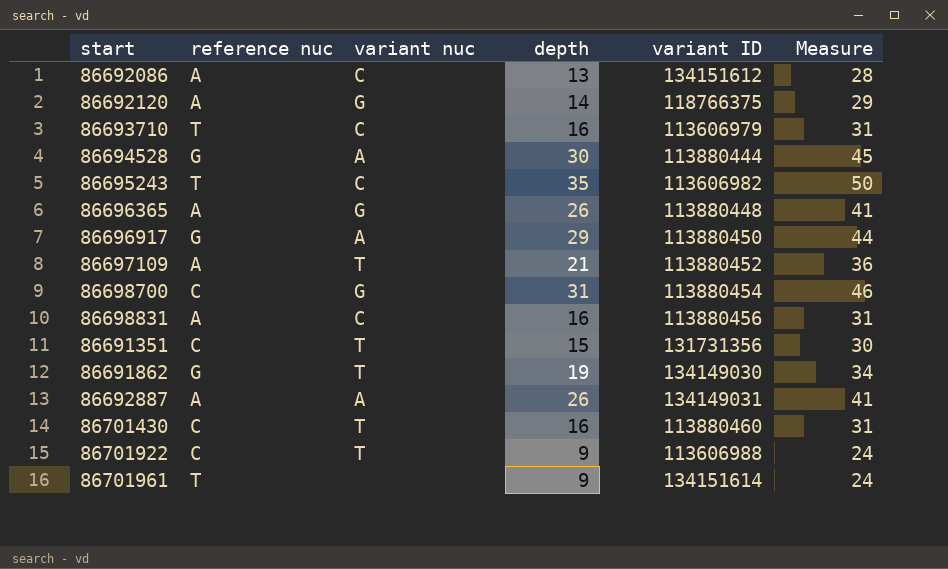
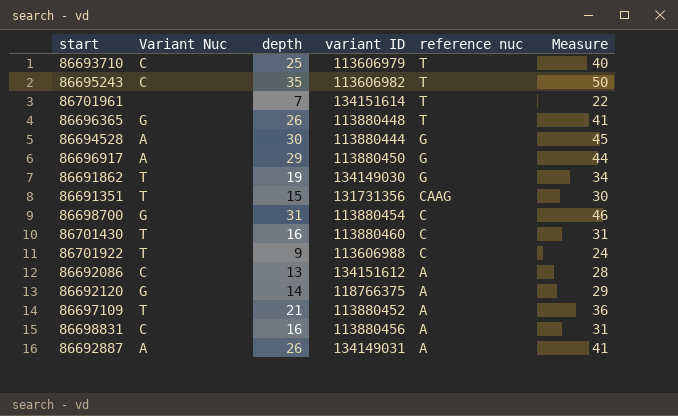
row order: none -> reference nuc descending
column name: variant nuc -> Variant Nuc
column reference nuc | position: 2 -> 5
86693710 | depth: 16 -> 25
86693710 | Measure: 31 -> 40
86701961 | depth: 9 -> 7
86701961 | Measure: 24 -> 22
86696365 | reference nuc: A -> T
86691351 | reference nuc: C -> CAAG

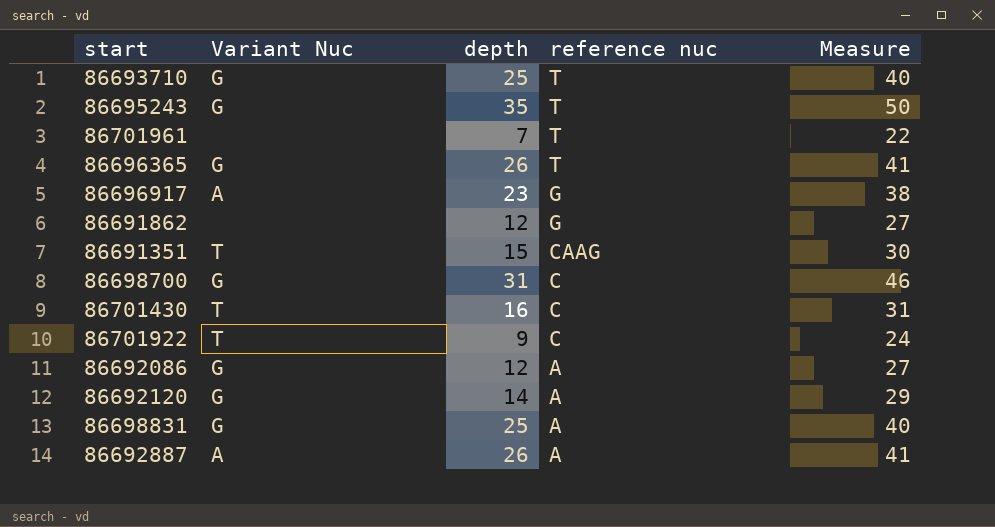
column variant ID | position: 4 -> none
row 86694528: A | 30 | 113880444 | G | 45 -> none
row 86697109: T | 21 | 113880452 | A | 36 -> none
86693710 | Variant Nuc: C -> G
86695243 | Variant Nuc: C -> G
86696917 | depth: 29 -> 23
86696917 | Measure: 44 -> 38
86691862 | Variant Nuc: T -> none
86691862 | depth: 19 -> 12
86691862 | Measure: 34 -> 27
86692086 | Variant Nuc: C -> G
86692086 | depth: 13 -> 12
86692086 | Measure: 28 -> 27
86698831 | Variant Nuc: C -> G
86698831 | depth: 16 -> 25
86698831 | Measure: 31 -> 40

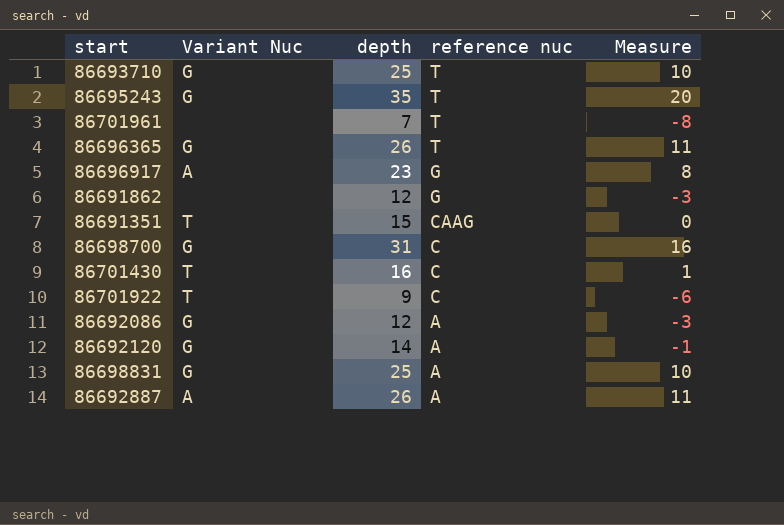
column Measure | formula: [depth] + 15 -> [depth] - 15

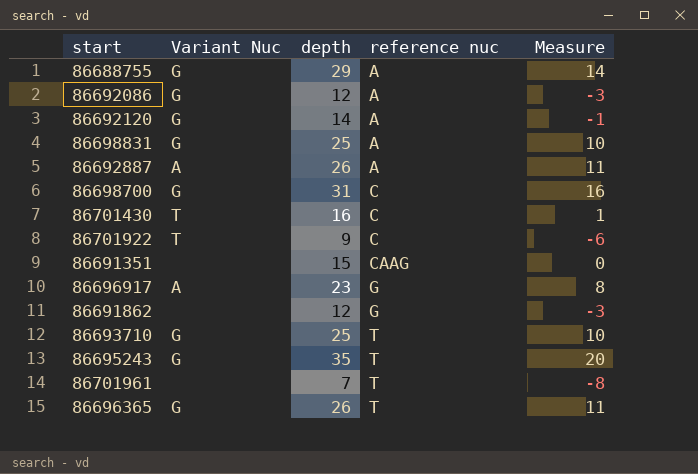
row order: reference nuc descending -> reference nuc ascending
row 86688755: none -> G | 29 | A | 14
86691351 | Variant Nuc: T -> none

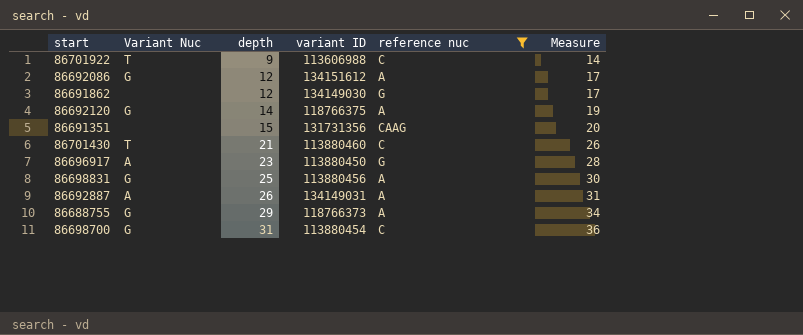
filter: none -> reference nuc != T
row order: reference nuc ascending -> depth ascending
column variant ID | position: none -> 4
column Measure | formula: [depth] - 15 -> [depth] + 5
86701430 | depth: 16 -> 21

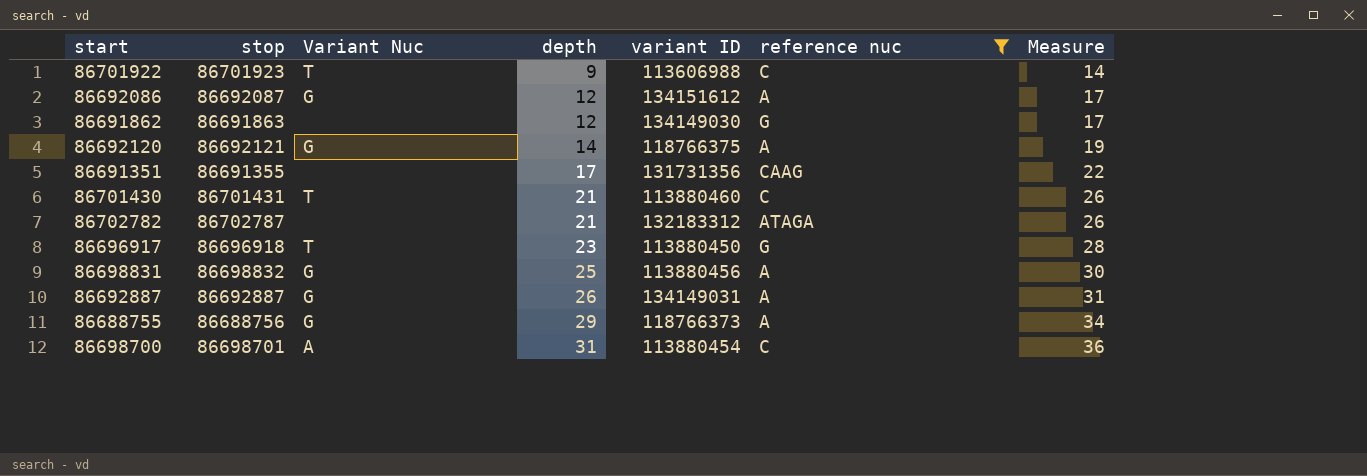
column stop | position: none -> 2
86691351 | depth: 15 -> 17
86691351 | Measure: 20 -> 22
row 86702782: none -> 86702787 | none | 21 | 132183312 | ATAGA | 26
86696917 | Variant Nuc: A -> T
86692887 | Variant Nuc: A -> G
86698700 | Variant Nuc: G -> A

